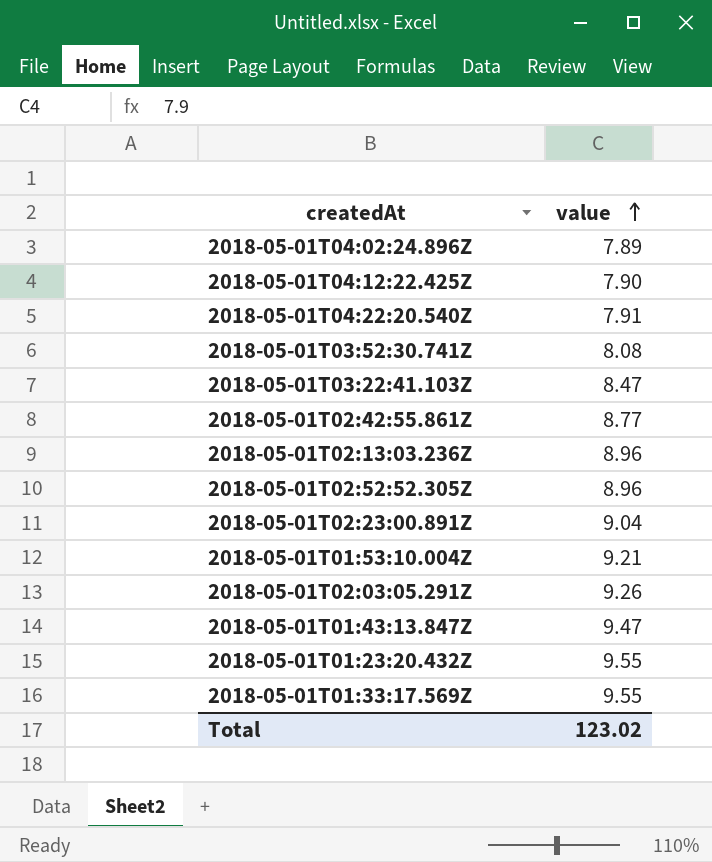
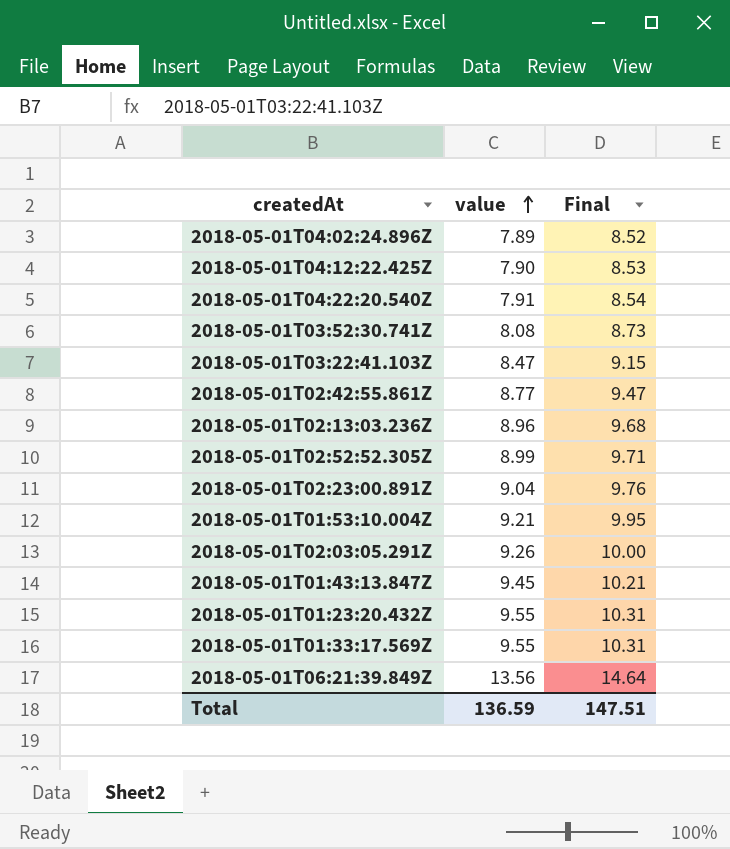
column Final | formula: none -> [value] * 1.08
2018-05-01T02:52:52.305Z | value: 8.96 -> 8.99
2018-05-01T01:43:13.847Z | value: 9.47 -> 9.45
row 2018-05-01T06:21:39.849Z: none -> 13.56 | 14.64
Total | value: 123.02 -> 136.59

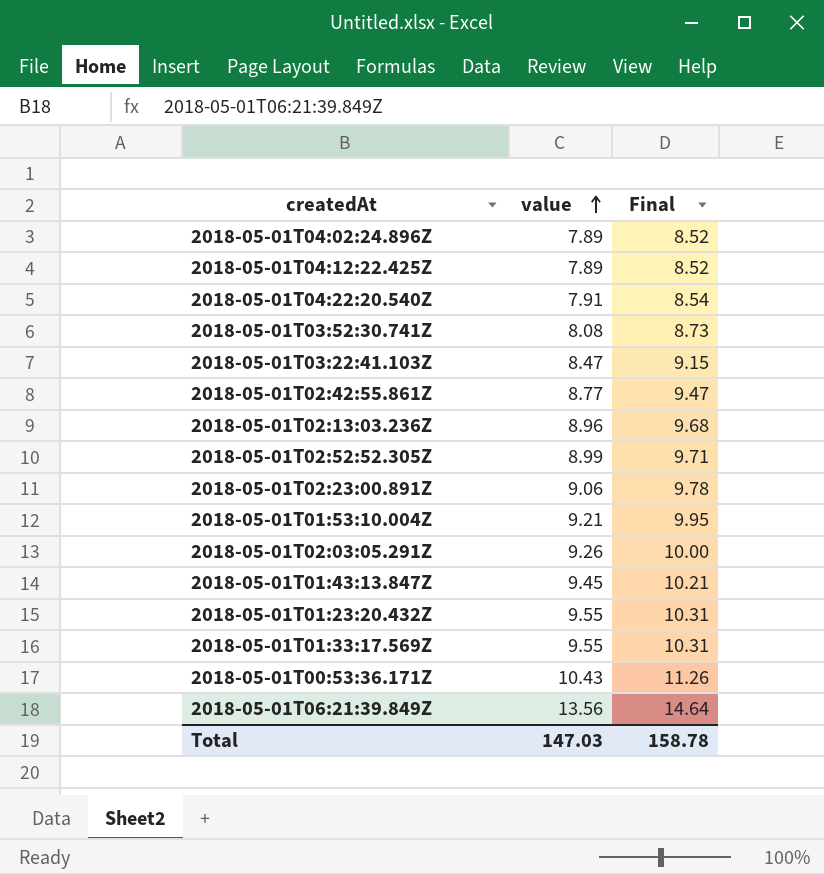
2018-05-01T04:12:22.425Z | value: 7.90 -> 7.89
2018-05-01T04:12:22.425Z | Final: 8.53 -> 8.52
2018-05-01T02:23:00.891Z | value: 9.04 -> 9.06
2018-05-01T02:23:00.891Z | Final: 9.76 -> 9.78
row 2018-05-01T00:53:36.171Z: none -> 10.43 | 11.26
Total | value: 136.59 -> 147.03
Total | Final: 147.51 -> 158.78

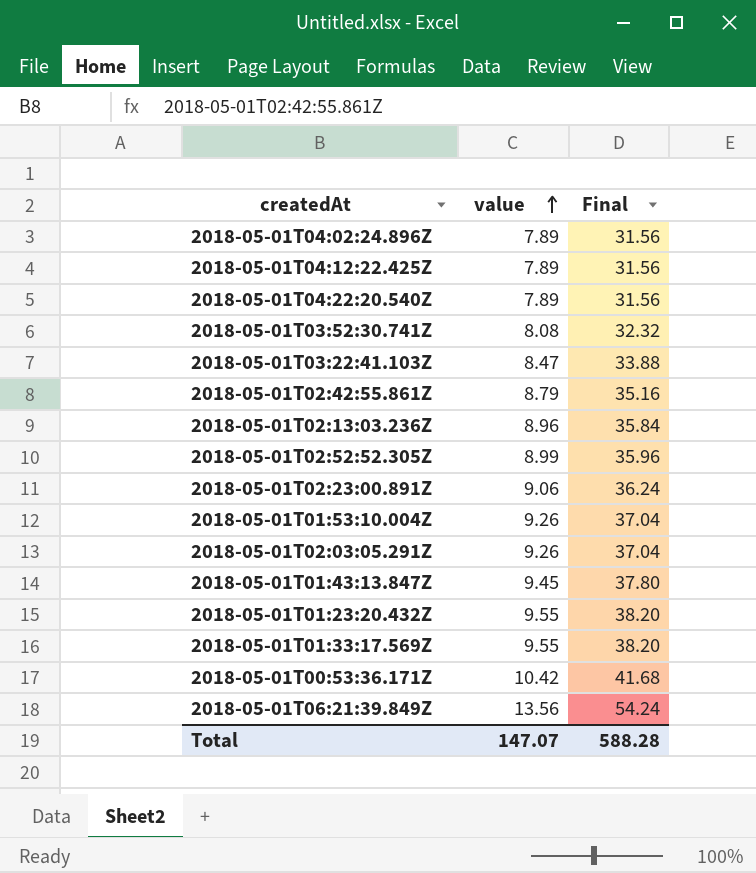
column Final | formula: [value] * 1.08 -> [value] * 4
2018-05-01T04:22:20.540Z | value: 7.91 -> 7.89
2018-05-01T02:42:55.861Z | value: 8.77 -> 8.79
2018-05-01T01:53:10.004Z | value: 9.21 -> 9.26
2018-05-01T00:53:36.171Z | value: 10.43 -> 10.42
Total | value: 147.03 -> 147.07
Total | Final: 158.78 -> 588.28

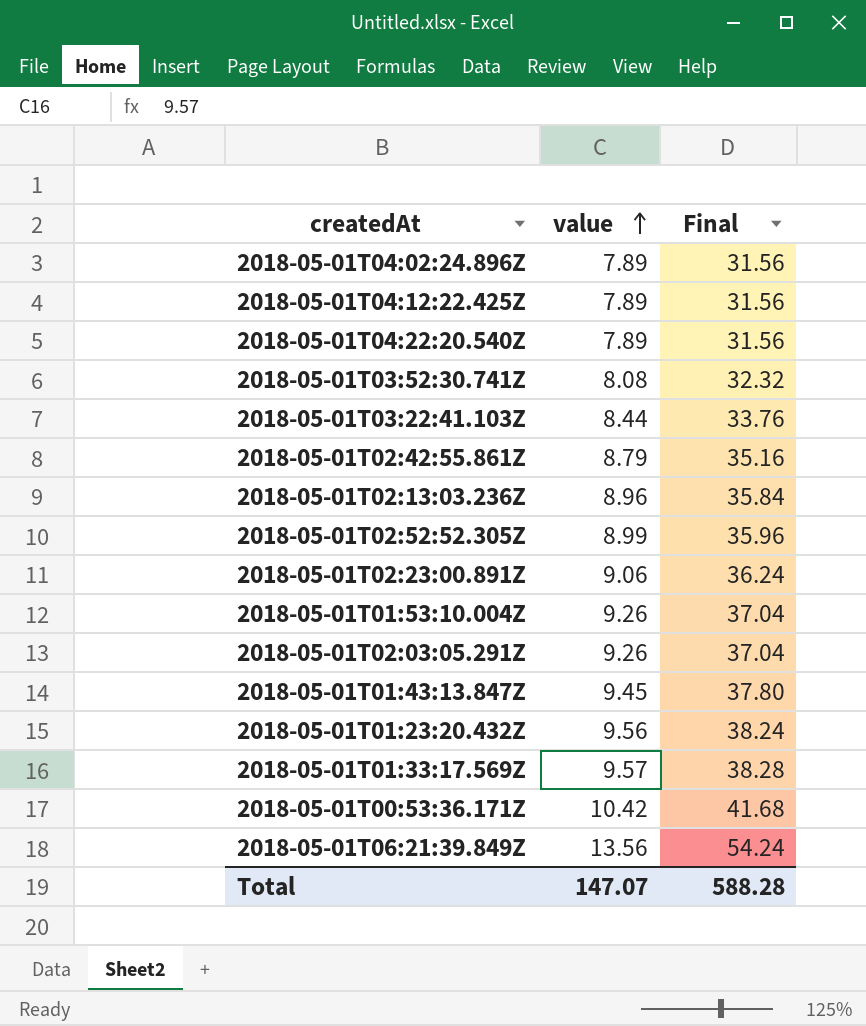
2018-05-01T03:22:41.103Z | value: 8.47 -> 8.44
2018-05-01T03:22:41.103Z | Final: 33.88 -> 33.76
2018-05-01T01:23:20.432Z | value: 9.55 -> 9.56
2018-05-01T01:23:20.432Z | Final: 38.20 -> 38.24
2018-05-01T01:33:17.569Z | value: 9.55 -> 9.57
2018-05-01T01:33:17.569Z | Final: 38.20 -> 38.28

